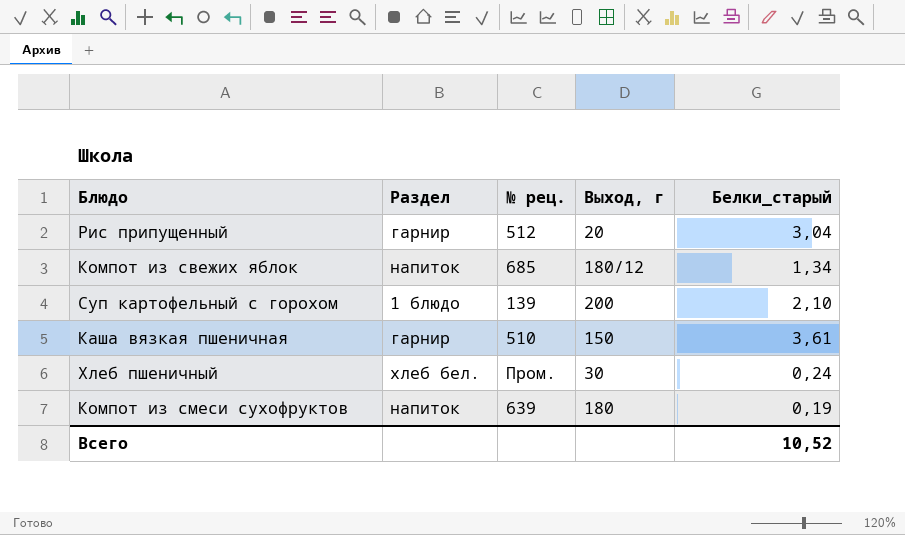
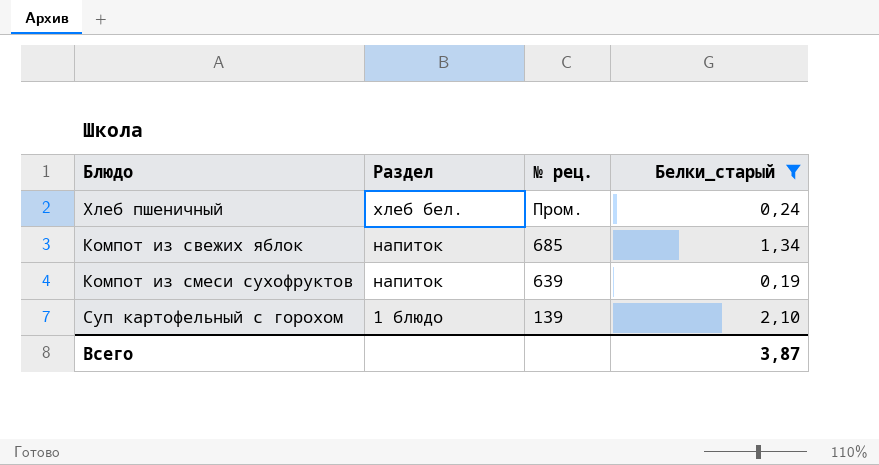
filter: none -> Белки_старый <= 2,10
row order: none -> Раздел descending
column Выход, г | position: 4 -> none
Всего | Белки_старый: 10,52 -> 3,87

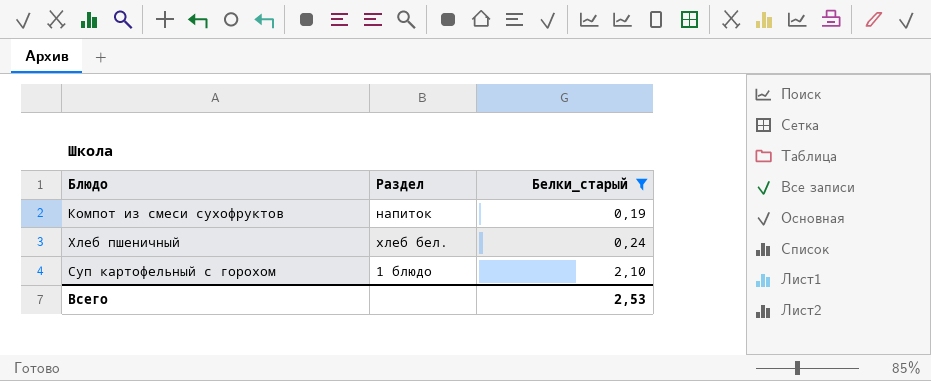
row order: Раздел descending -> Белки_старый ascending
column № рец. | position: 3 -> none
row Компот из свежих яблок: напиток | 685 | 1,34 -> none
Всего | Белки_старый: 3,87 -> 2,53

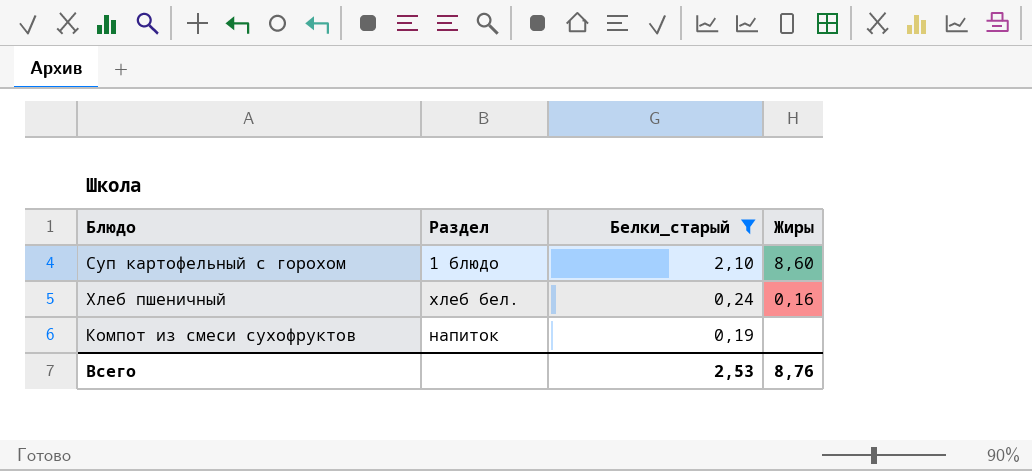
row order: Белки_старый ascending -> Белки_старый descending
column Жиры | position: none -> 4

